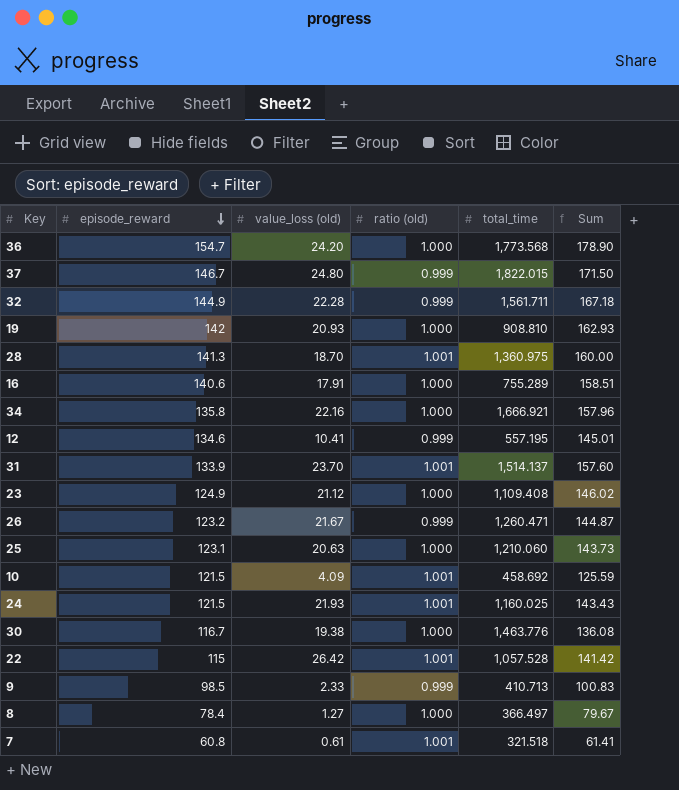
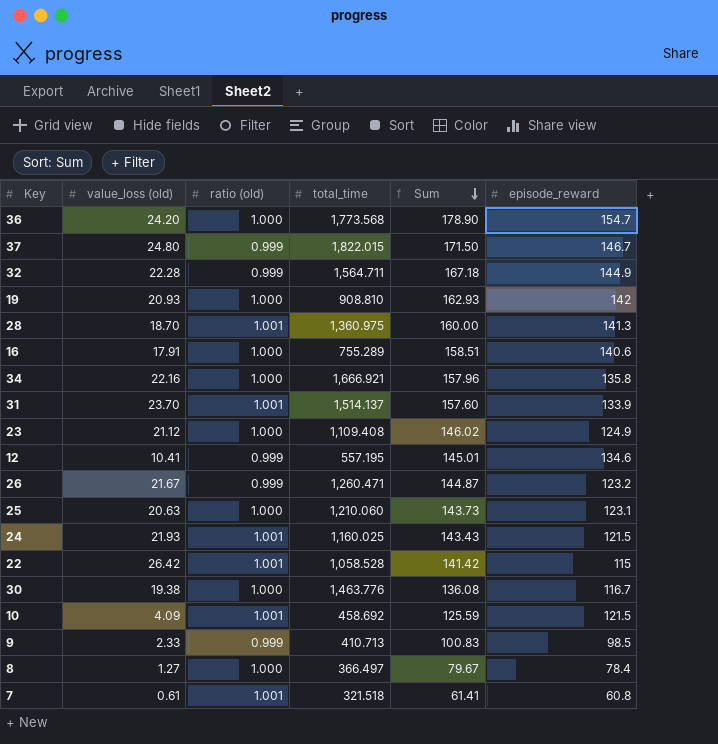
row order: episode_reward descending -> Sum descending
column episode_reward | position: 2 -> 6
32 | total_time: 1,561.711 -> 1,564.711
22 | total_time: 1,057.528 -> 1,058.528

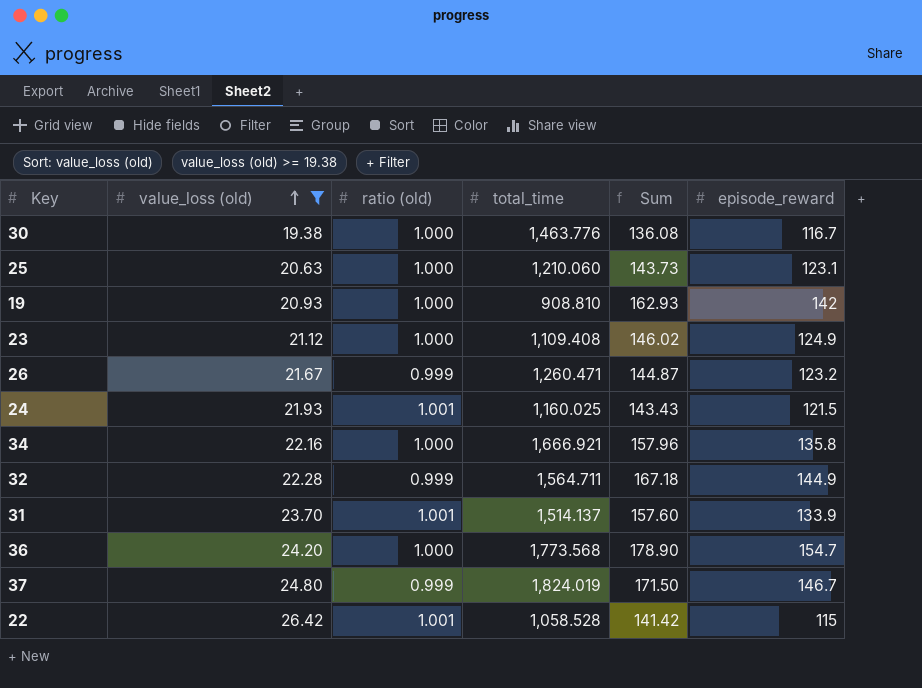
filter: none -> value_loss (old) >= 19.38
row order: Sum descending -> value_loss (old) ascending
37 | total_time: 1,822.015 -> 1,824.019

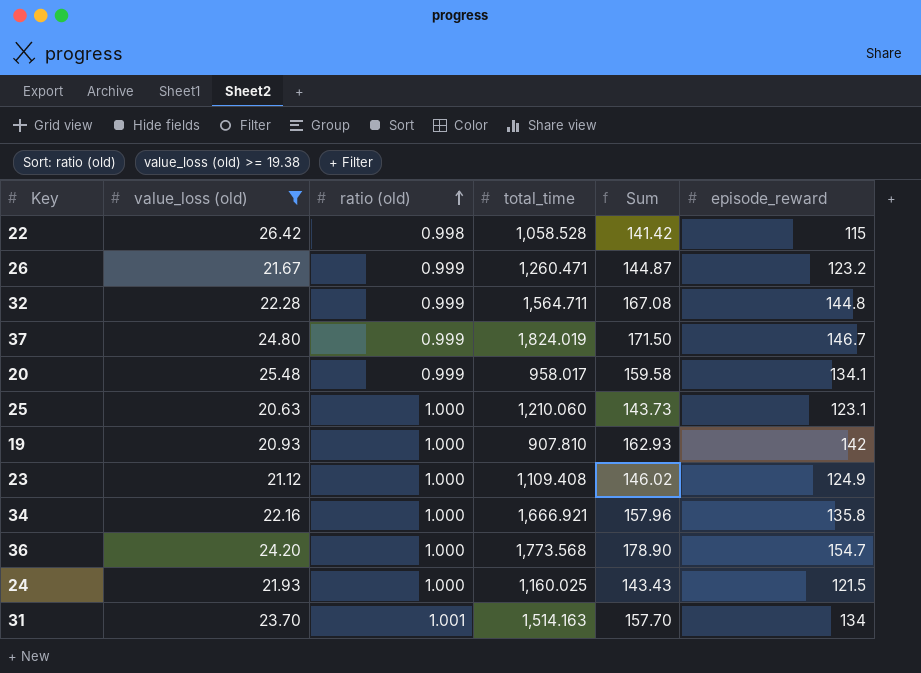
row order: value_loss (old) ascending -> ratio (old) ascending
row 30: 19.38 | 1.000 | 1,463.776 | 136.08 | 116.7 -> none
22 | ratio (old): 1.001 -> 0.998
32 | Sum: 167.18 -> 167.08
32 | episode_reward: 144.9 -> 144.8
row 20: none -> 25.48 | 0.999 | 958.017 | 159.58 | 134.1
19 | total_time: 908.810 -> 907.810
24 | ratio (old): 1.001 -> 1.000
31 | total_time: 1,514.137 -> 1,514.163
31 | Sum: 157.60 -> 157.70
31 | episode_reward: 133.9 -> 134

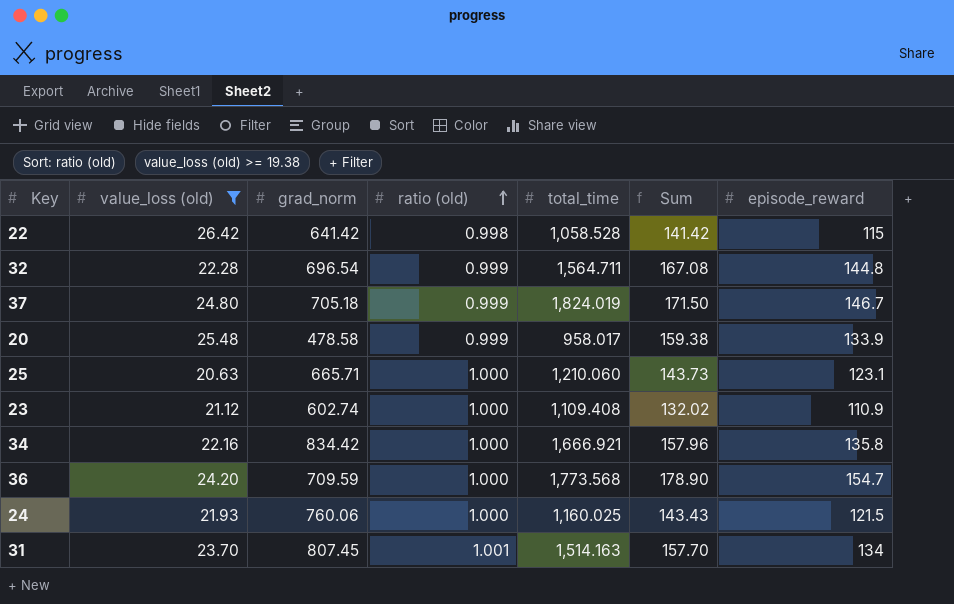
column grad_norm | position: none -> 3
row 26: 21.67 | 0.999 | 1,260.471 | 144.87 | 123.2 -> none
row 19: 20.93 | 1.000 | 907.810 | 162.93 | 142 -> none
20 | Sum: 159.58 -> 159.38
20 | episode_reward: 134.1 -> 133.9
23 | Sum: 146.02 -> 132.02
23 | episode_reward: 124.9 -> 110.9

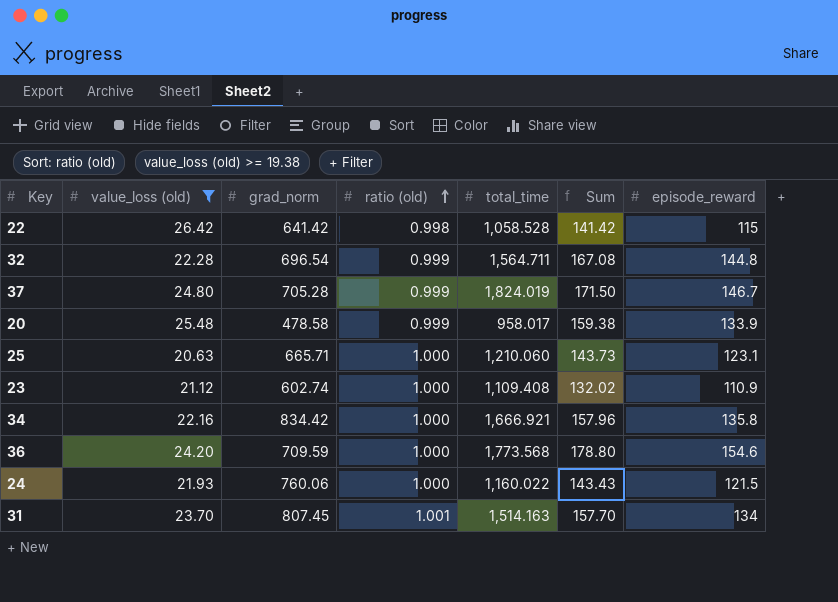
37 | grad_norm: 705.18 -> 705.28
36 | Sum: 178.90 -> 178.80
36 | episode_reward: 154.7 -> 154.6
24 | total_time: 1,160.025 -> 1,160.022

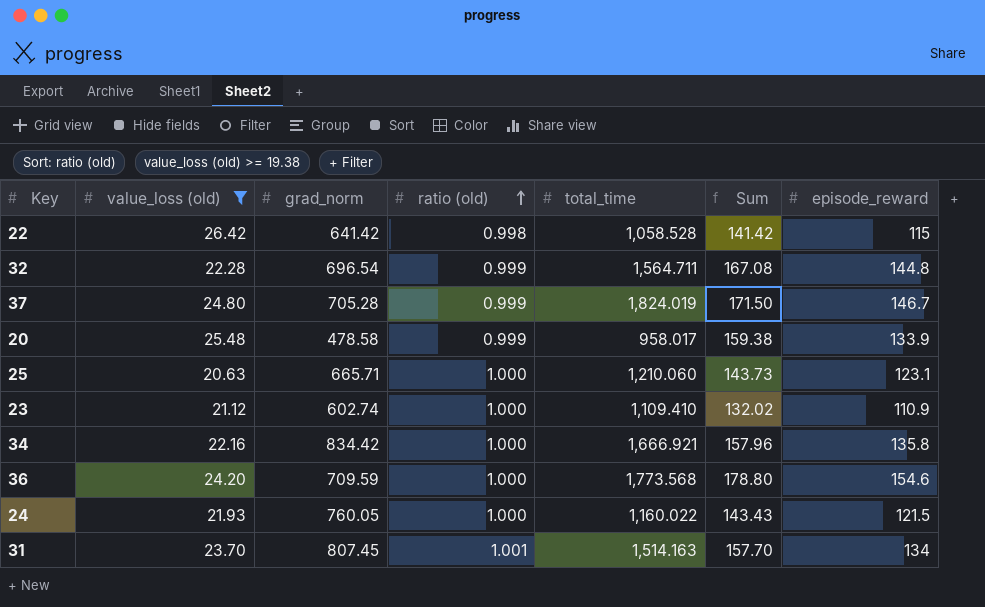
23 | total_time: 1,109.408 -> 1,109.410
24 | grad_norm: 760.06 -> 760.05

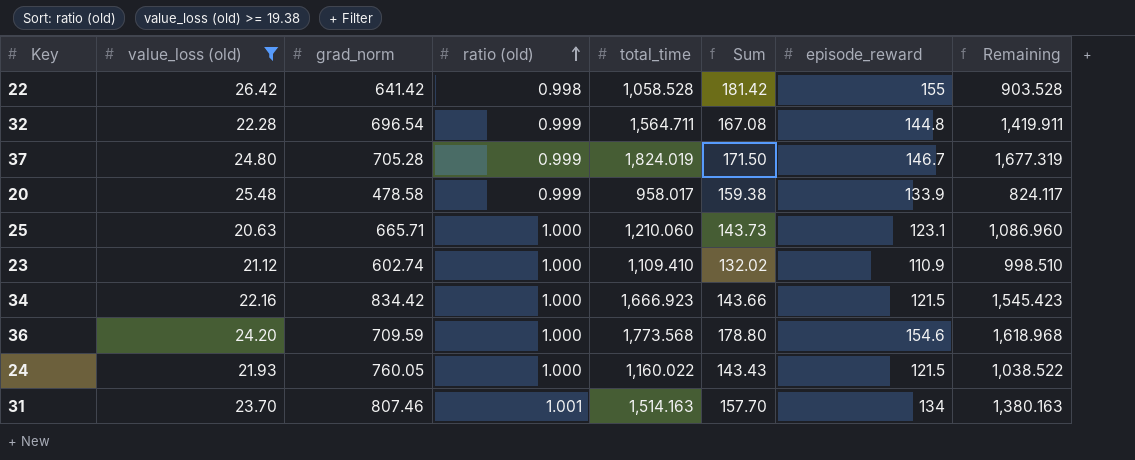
column Remaining | formula: none -> [total_time] - [episode_reward]
22 | Sum: 141.42 -> 181.42
22 | episode_reward: 115 -> 155
34 | total_time: 1,666.921 -> 1,666.923
34 | Sum: 157.96 -> 143.66
34 | episode_reward: 135.8 -> 121.5
31 | grad_norm: 807.45 -> 807.46

